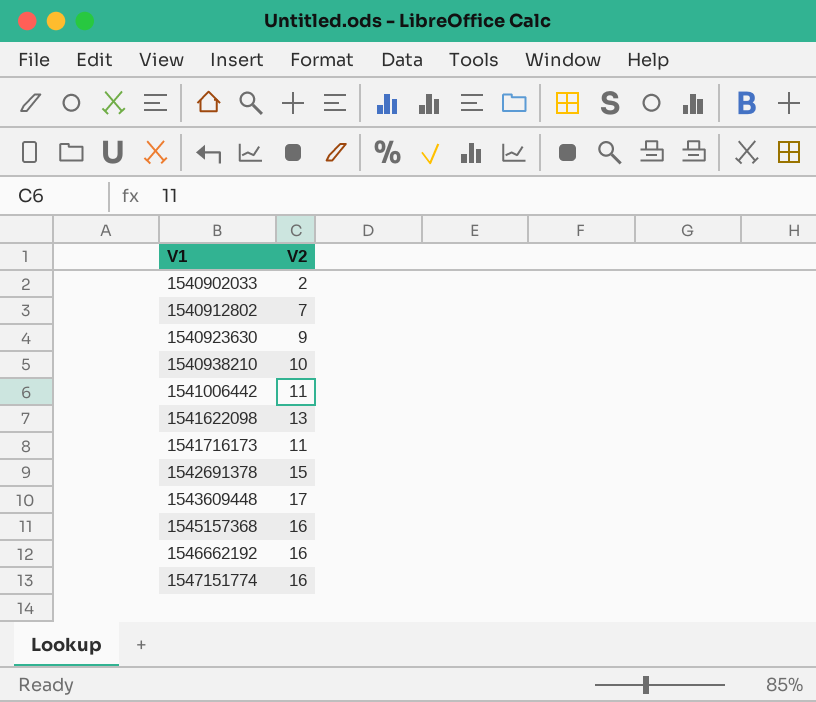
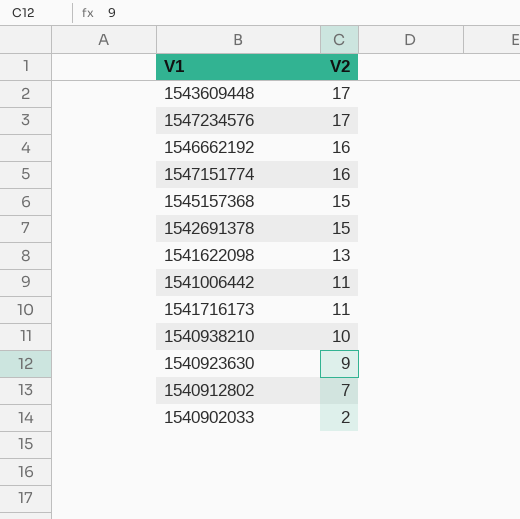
row order: V1 ascending -> V2 descending
row 1547234576: none -> 17
1545157368 | V2: 16 -> 15

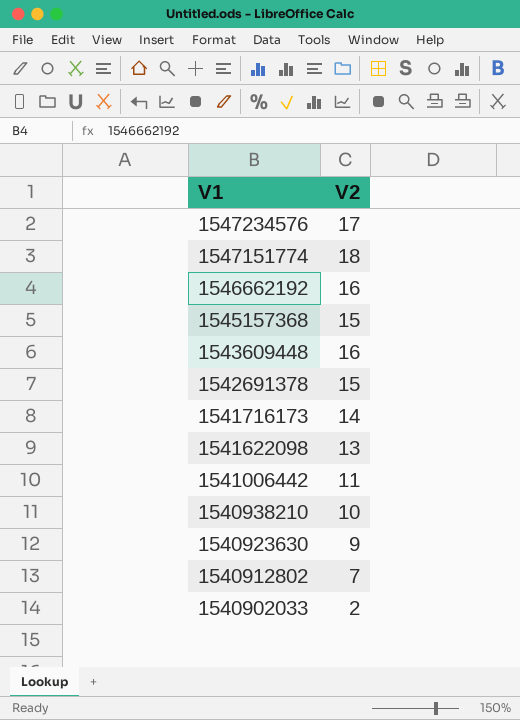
row order: V2 descending -> V1 descending
1547151774 | V2: 16 -> 18
1543609448 | V2: 17 -> 16
1541716173 | V2: 11 -> 14

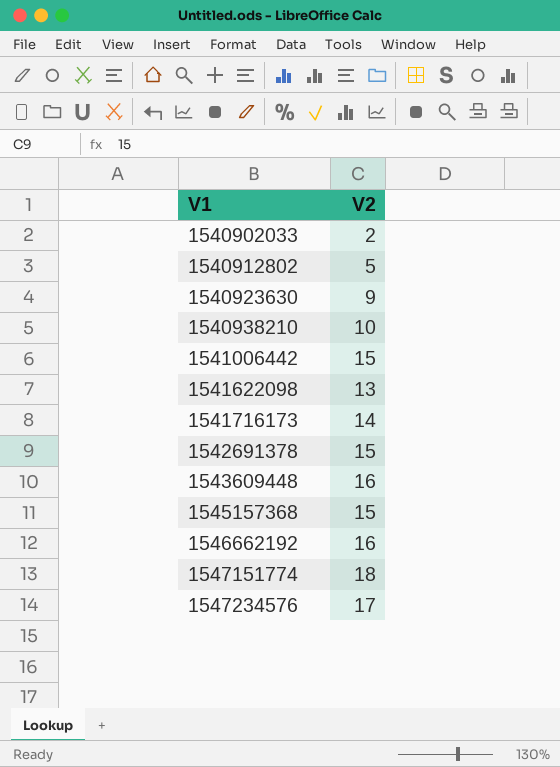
row order: V1 descending -> V1 ascending
1540912802 | V2: 7 -> 5
1541006442 | V2: 11 -> 15

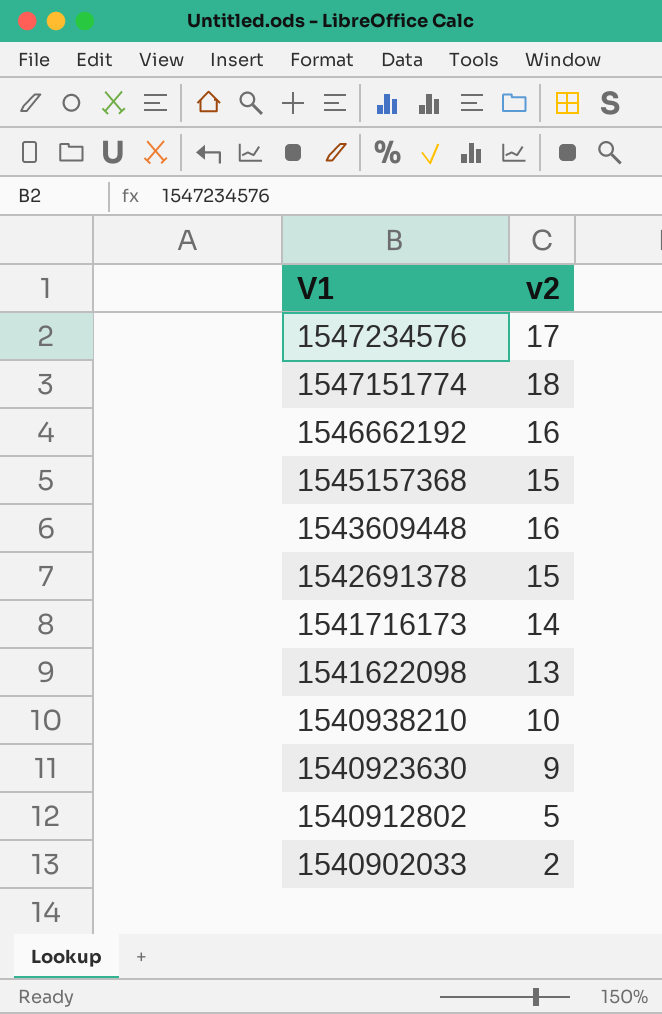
row order: V1 ascending -> V1 descending
column name: V2 -> v2
row 1541006442: 15 -> none

